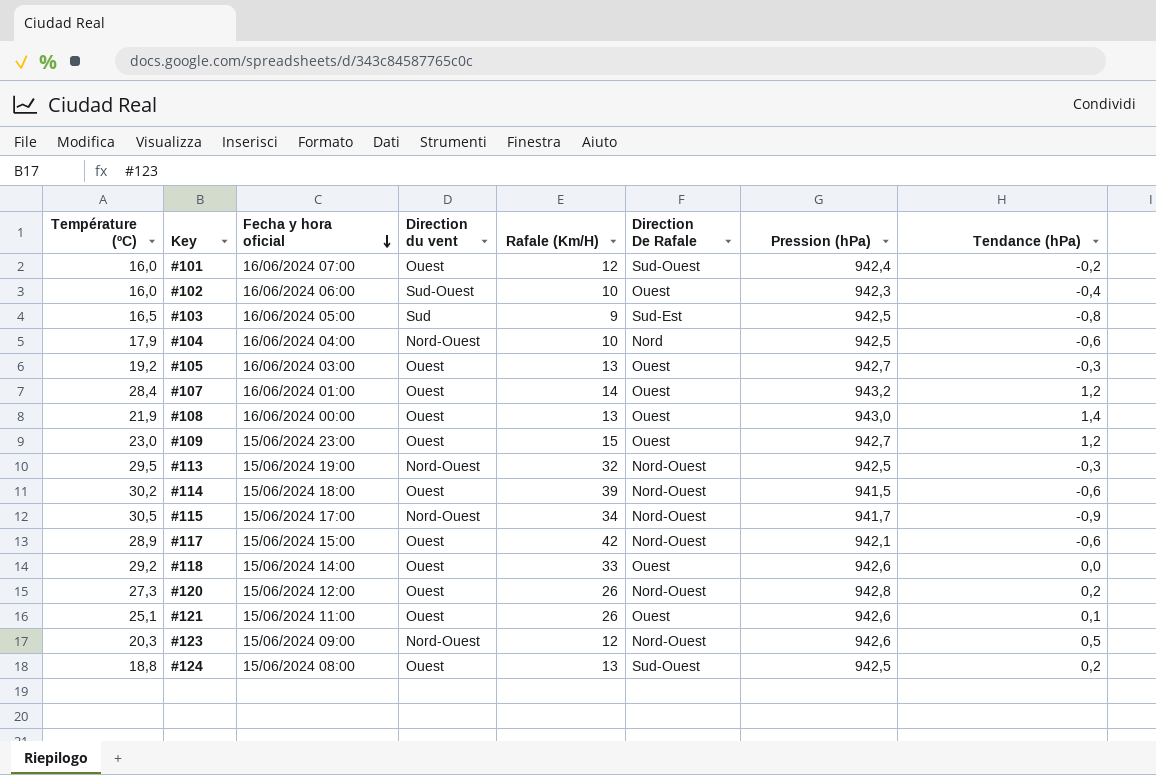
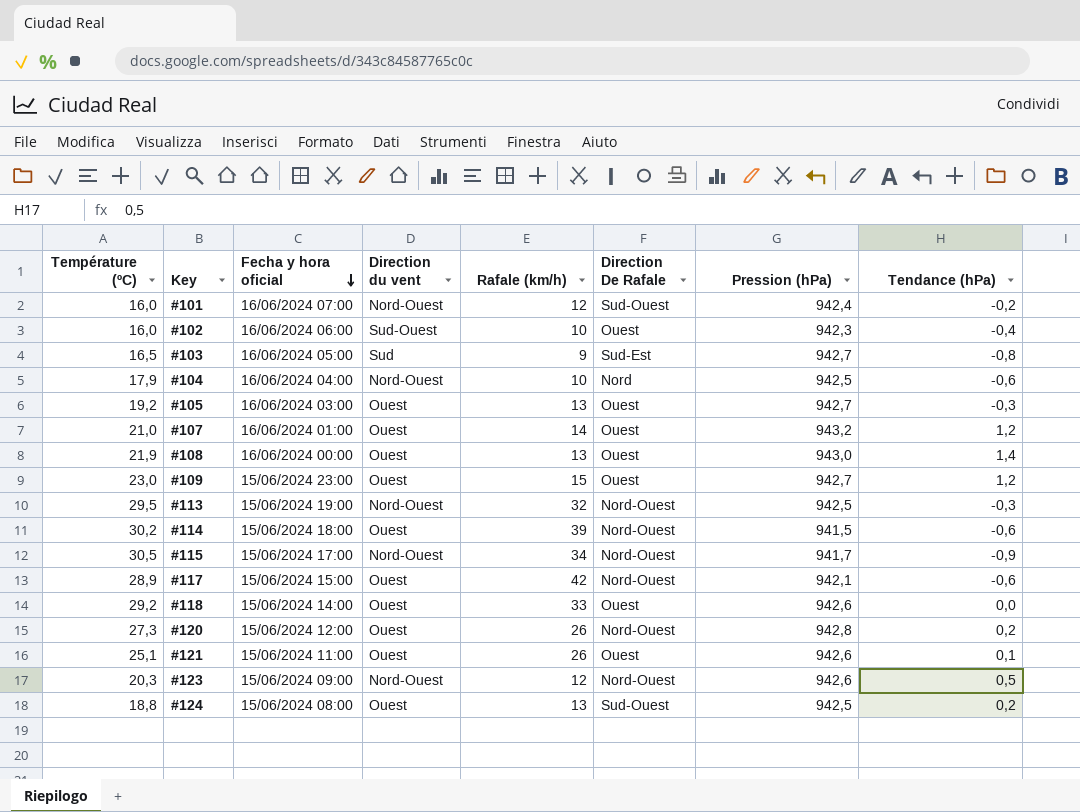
column name: Rafale (Km/H) -> Rafale (km/h)
#101 | Direction du vent: Ouest -> Nord-Ouest
#103 | Pression (hPa): 942,5 -> 942,7
#107 | Température (ºC): 28,4 -> 21,0

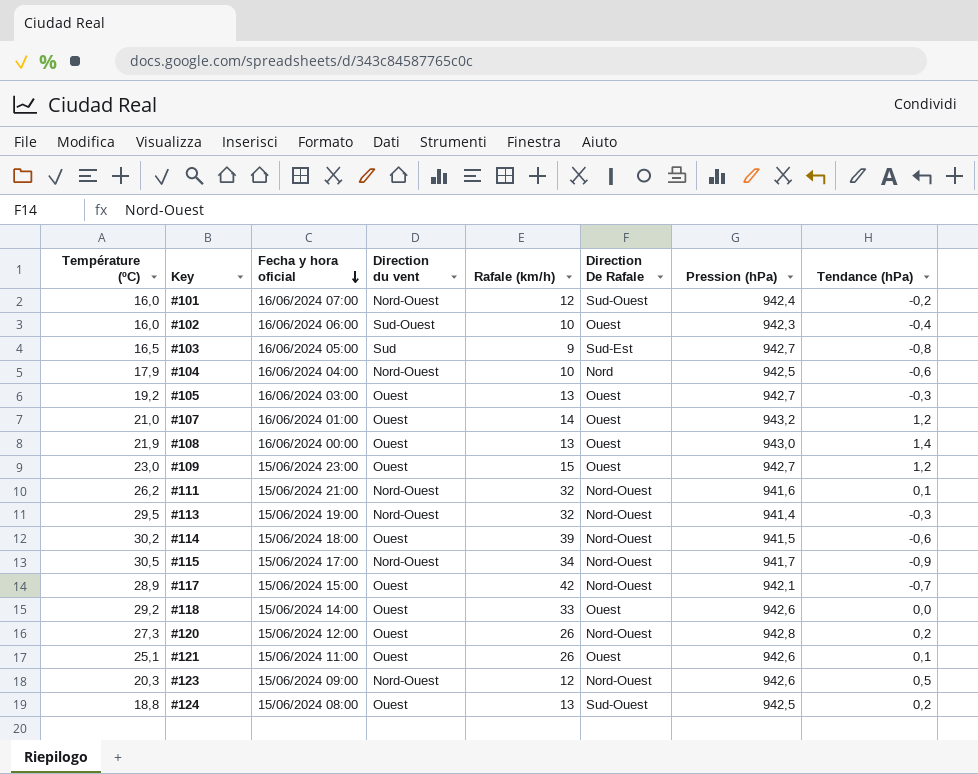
row #111: none -> 26,2 | 15/06/2024 21:00 | Nord-Ouest | 32 | Nord-Ouest | 941,6 | 0,1
#113 | Pression (hPa): 942,5 -> 941,4
#117 | Tendance (hPa): -0,6 -> -0,7

